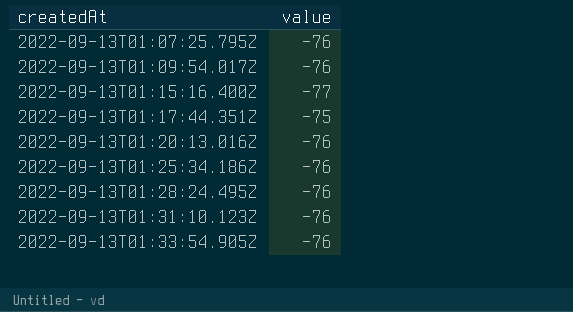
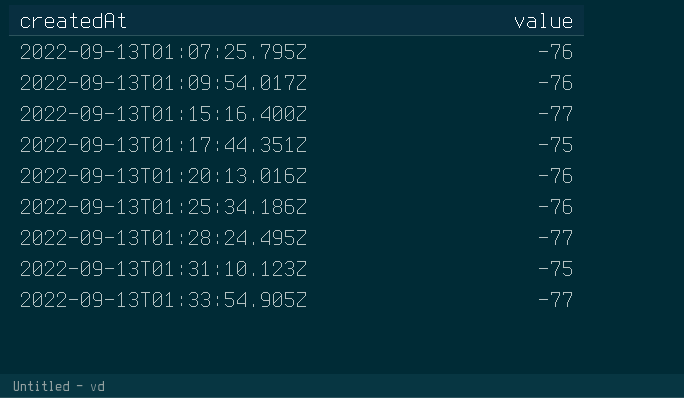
2022-09-13T01:28:24.495Z | value: -76 -> -77
2022-09-13T01:31:10.123Z | value: -76 -> -75
2022-09-13T01:33:54.905Z | value: -76 -> -77

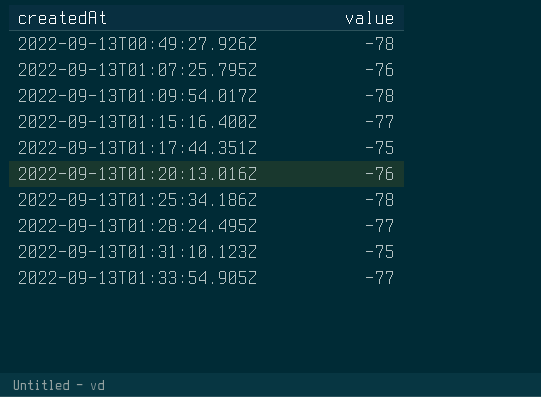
row 2022-09-13T00:49:27.926Z: none -> -78
2022-09-13T01:09:54.017Z | value: -76 -> -78
2022-09-13T01:25:34.186Z | value: -76 -> -78

